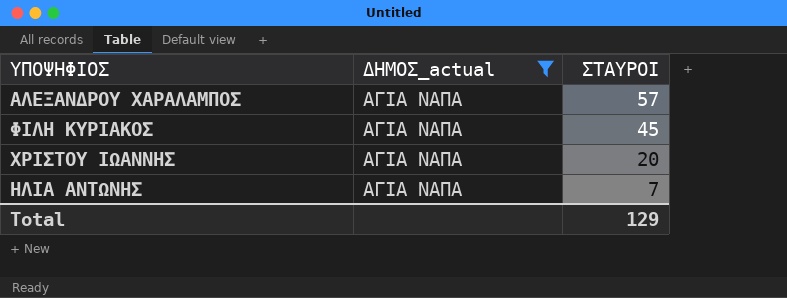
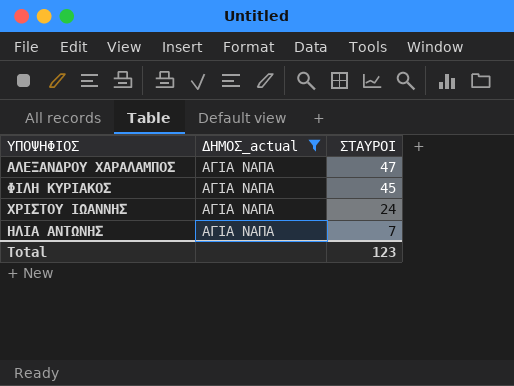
ΑΛΕΞΑΝΔΡΟΥ ΧΑΡΑΛΑΜΠΟΣ | ΣΤΑΥΡΟΙ: 57 -> 47
ΧΡΙΣΤΟΥ ΙΩΑΝΝΗΣ | ΣΤΑΥΡΟΙ: 20 -> 24
Total | ΣΤΑΥΡΟΙ: 129 -> 123

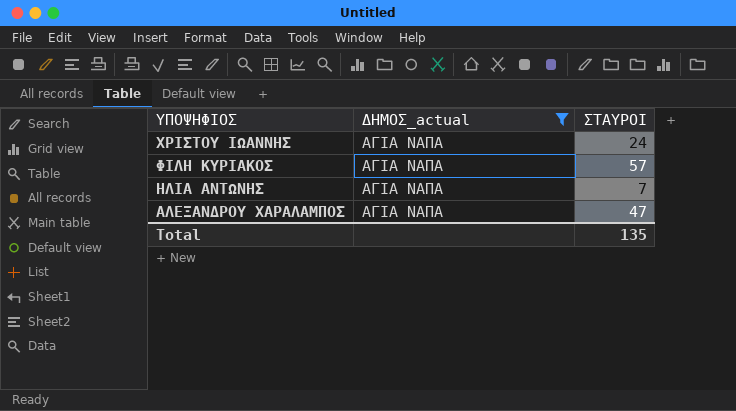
row order: ΣΤΑΥΡΟΙ descending -> ΥΠΟΨΗΦΙΟΣ descending
ΦΙΛΗ ΚΥΡΙΑΚΟΣ | ΣΤΑΥΡΟΙ: 45 -> 57
Total | ΣΤΑΥΡΟΙ: 123 -> 135

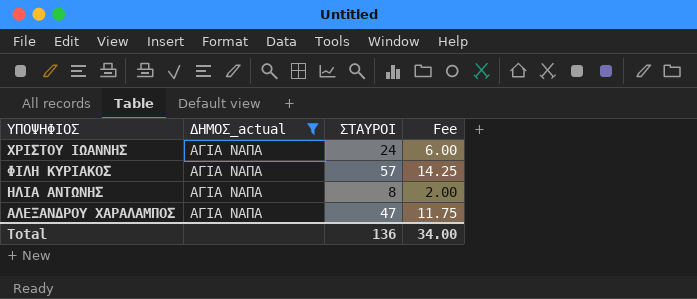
column Fee | formula: none -> [ΣΤΑΥΡΟΙ] * 0.25
ΗΛΙΑ ΑΝΤΩΝΗΣ | ΣΤΑΥΡΟΙ: 7 -> 8
Total | ΣΤΑΥΡΟΙ: 135 -> 136

